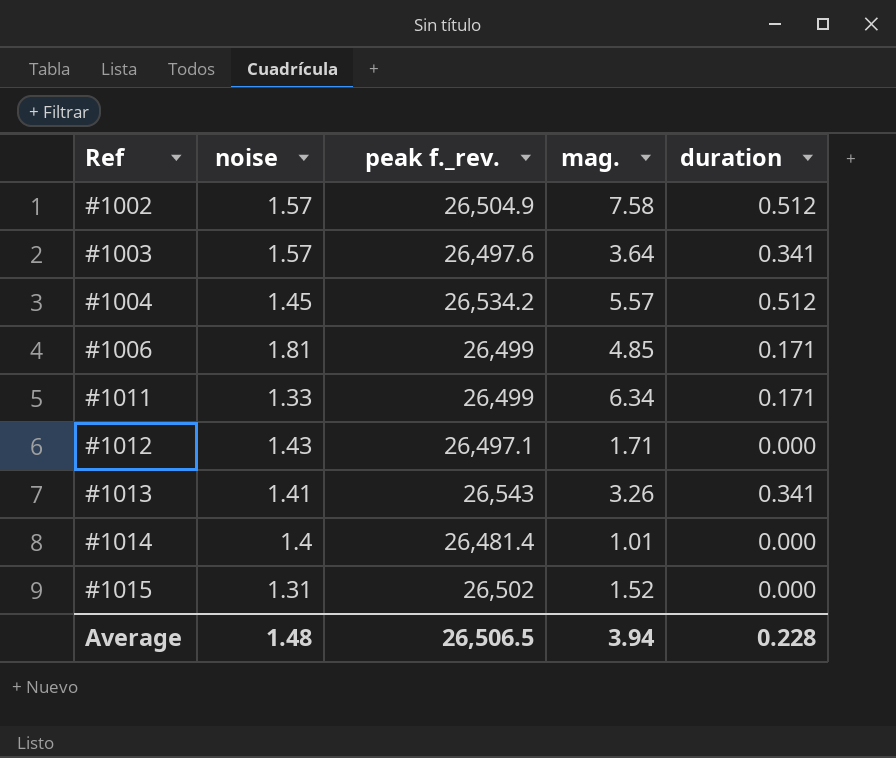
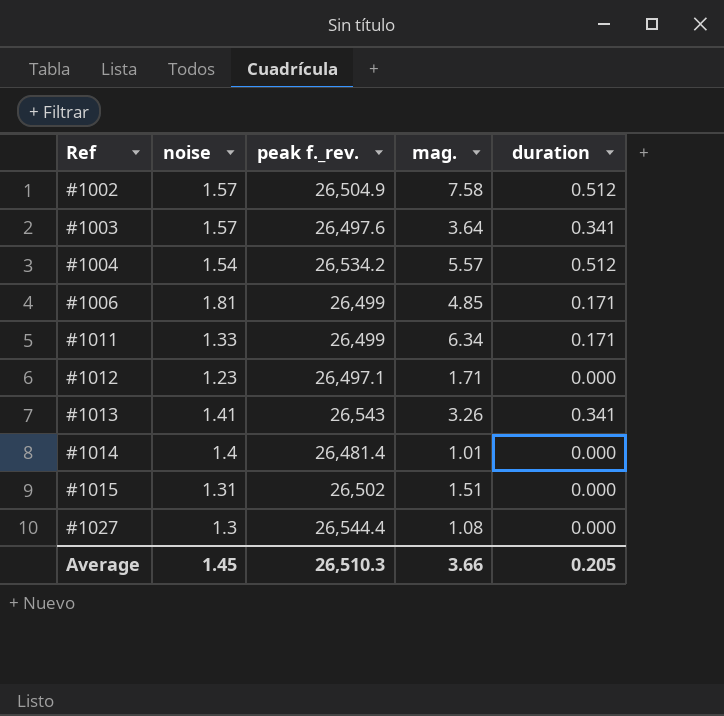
#1004 | noise: 1.45 -> 1.54
#1012 | noise: 1.43 -> 1.23
#1015 | mag.: 1.52 -> 1.51
row #1027: none -> 1.3 | 26,544.4 | 1.08 | 0.000
Average | noise: 1.48 -> 1.45
Average | peak f._rev.: 26,506.5 -> 26,510.3
Average | mag.: 3.94 -> 3.66
Average | duration: 0.228 -> 0.205

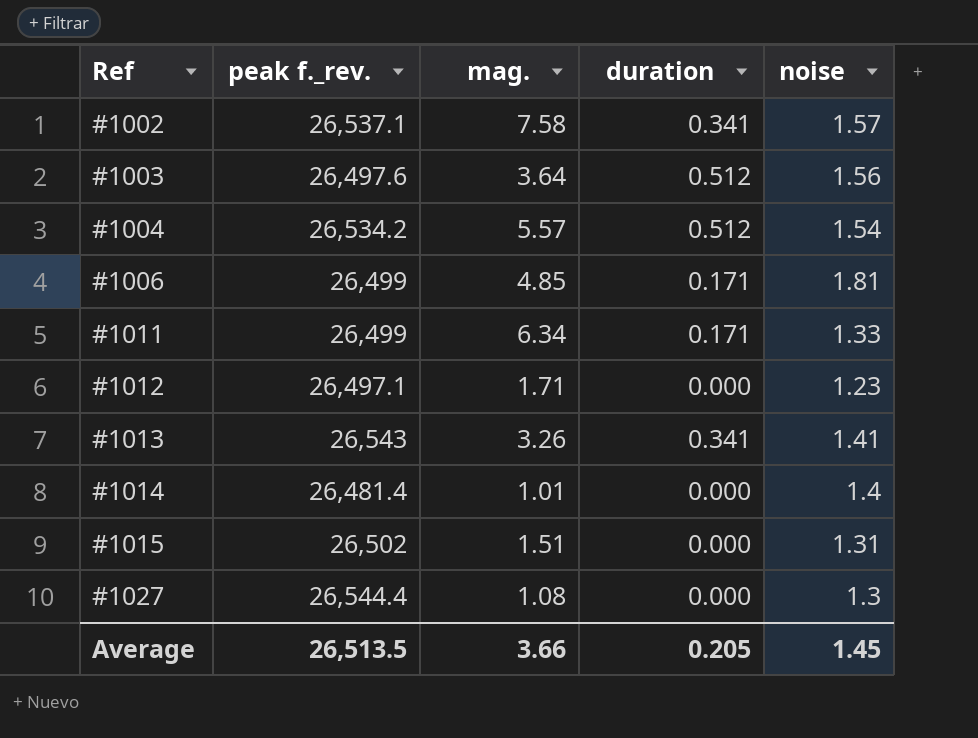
column noise | position: 2 -> 5
#1002 | peak f._rev.: 26,504.9 -> 26,537.1
#1002 | duration: 0.512 -> 0.341
#1003 | duration: 0.341 -> 0.512
#1003 | noise: 1.57 -> 1.56
Average | peak f._rev.: 26,510.3 -> 26,513.5

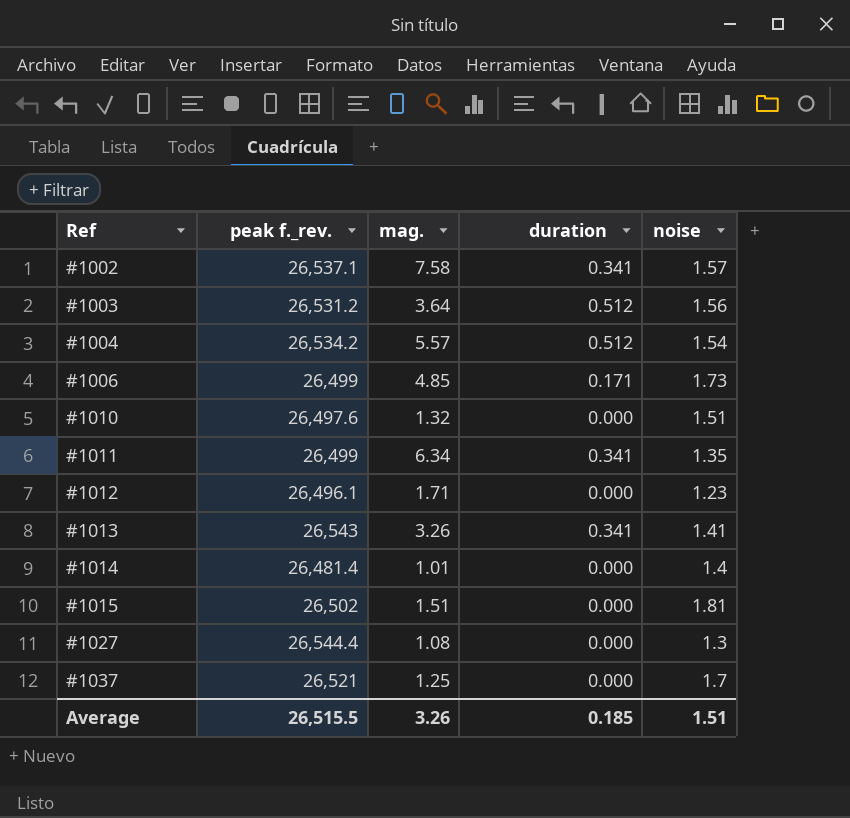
#1003 | peak f._rev.: 26,497.6 -> 26,531.2
#1006 | noise: 1.81 -> 1.73
row #1010: none -> 26,497.6 | 1.32 | 0.000 | 1.51
#1011 | duration: 0.171 -> 0.341
#1011 | noise: 1.33 -> 1.35
#1012 | peak f._rev.: 26,497.1 -> 26,496.1
#1015 | noise: 1.31 -> 1.81
row #1037: none -> 26,521 | 1.25 | 0.000 | 1.7
Average | peak f._rev.: 26,513.5 -> 26,515.5
Average | mag.: 3.66 -> 3.26
Average | duration: 0.205 -> 0.185
Average | noise: 1.45 -> 1.51

